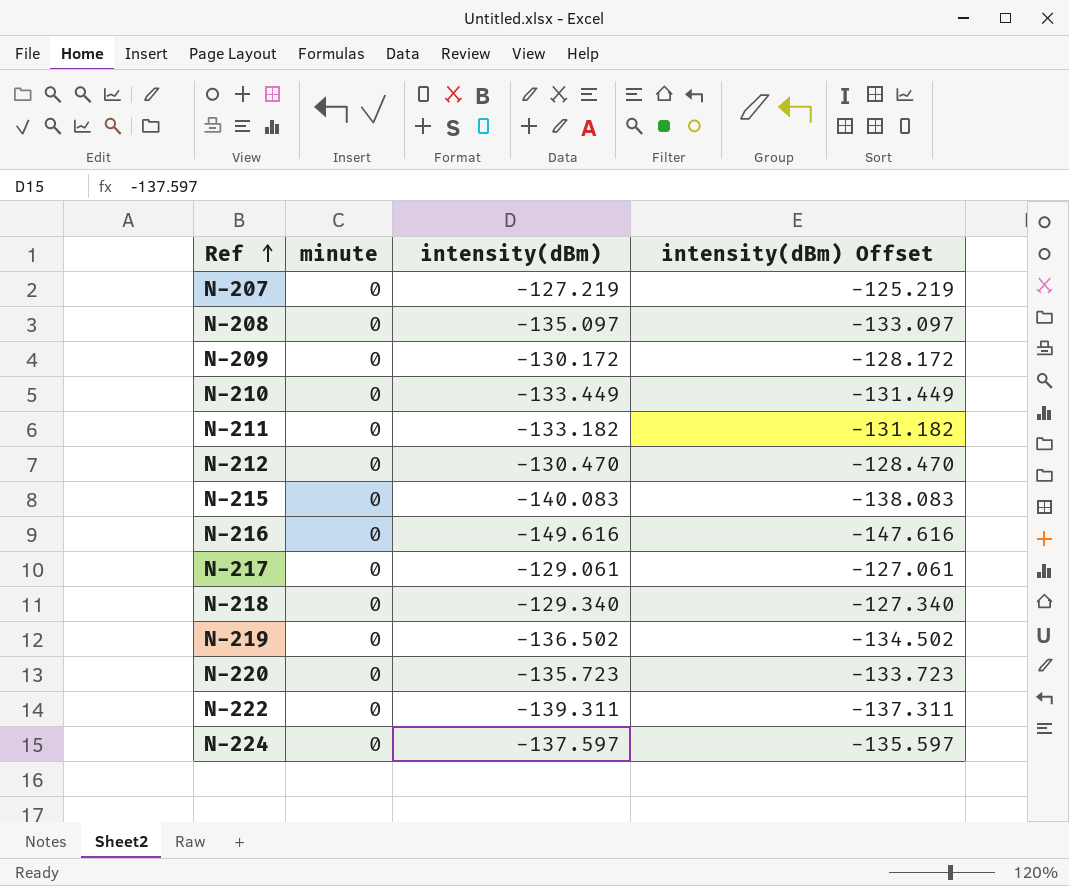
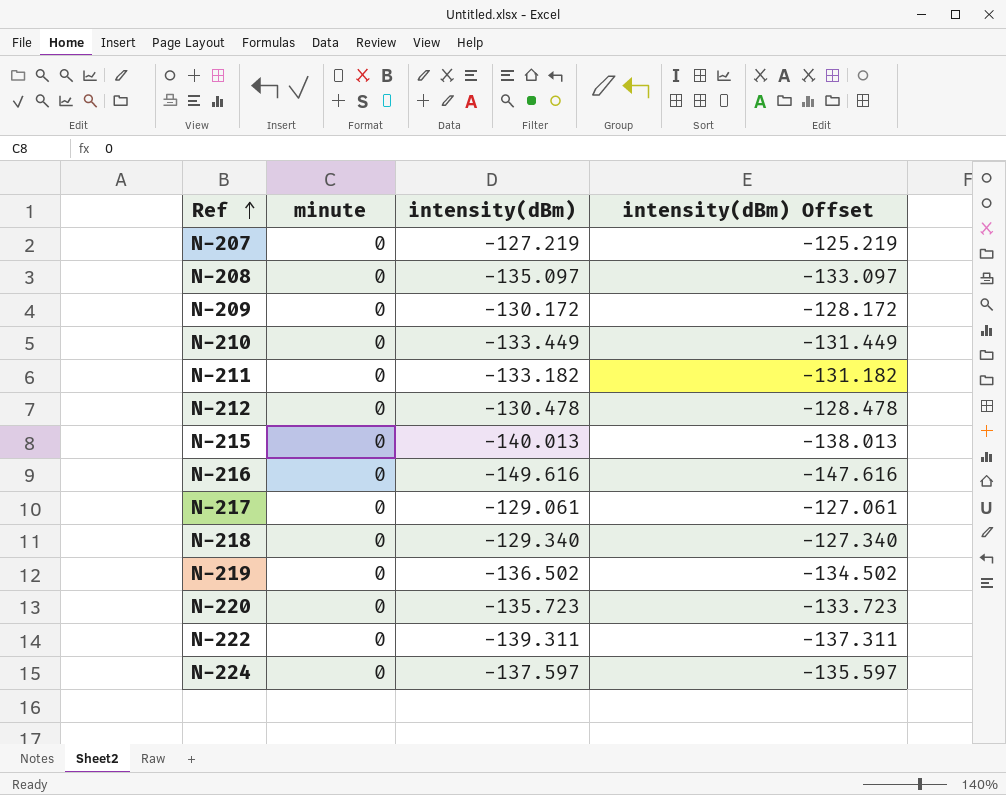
N-212 | intensity(dBm): -130.470 -> -130.478
N-212 | intensity(dBm) Offset: -128.470 -> -128.478
N-215 | intensity(dBm): -140.083 -> -140.013
N-215 | intensity(dBm) Offset: -138.083 -> -138.013

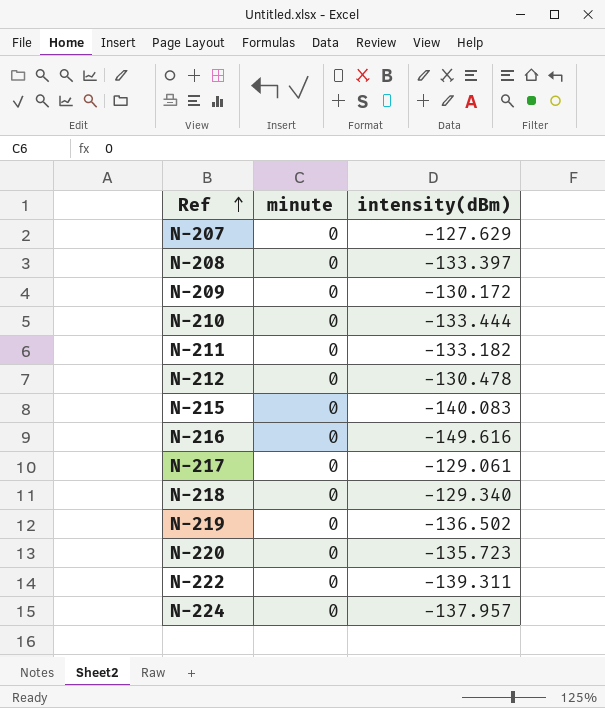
column intensity(dBm) Offset | formula: [intensity(dBm)] + 2 -> none
N-207 | intensity(dBm): -127.219 -> -127.629
N-208 | intensity(dBm): -135.097 -> -133.397
N-210 | intensity(dBm): -133.449 -> -133.444
N-215 | intensity(dBm): -140.013 -> -140.083
N-224 | intensity(dBm): -137.597 -> -137.957

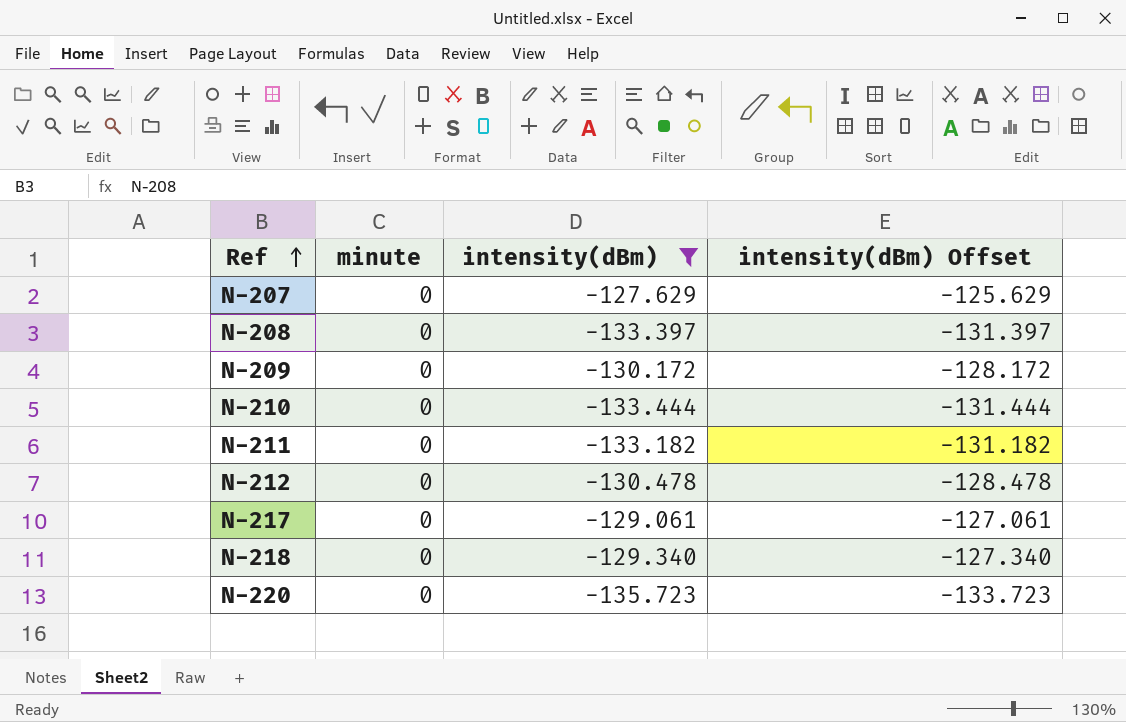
filter: none -> intensity(dBm) >= -135.723
column intensity(dBm) Offset | formula: none -> [intensity(dBm)] + 2

